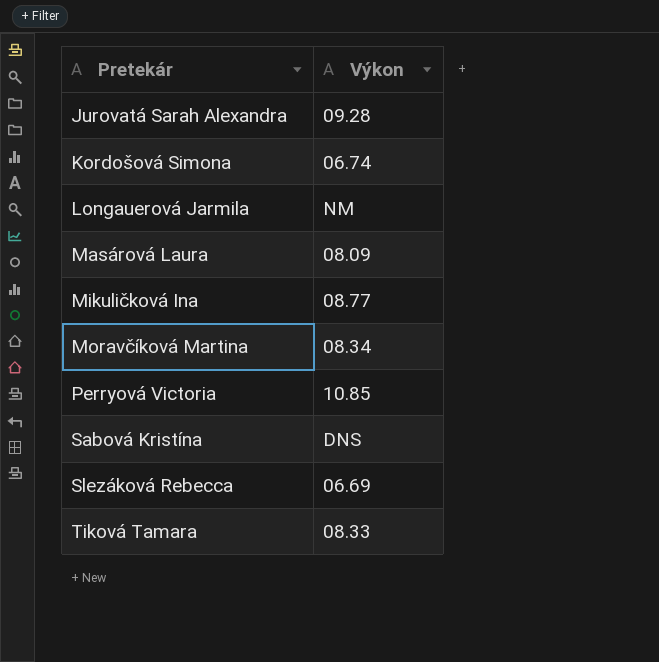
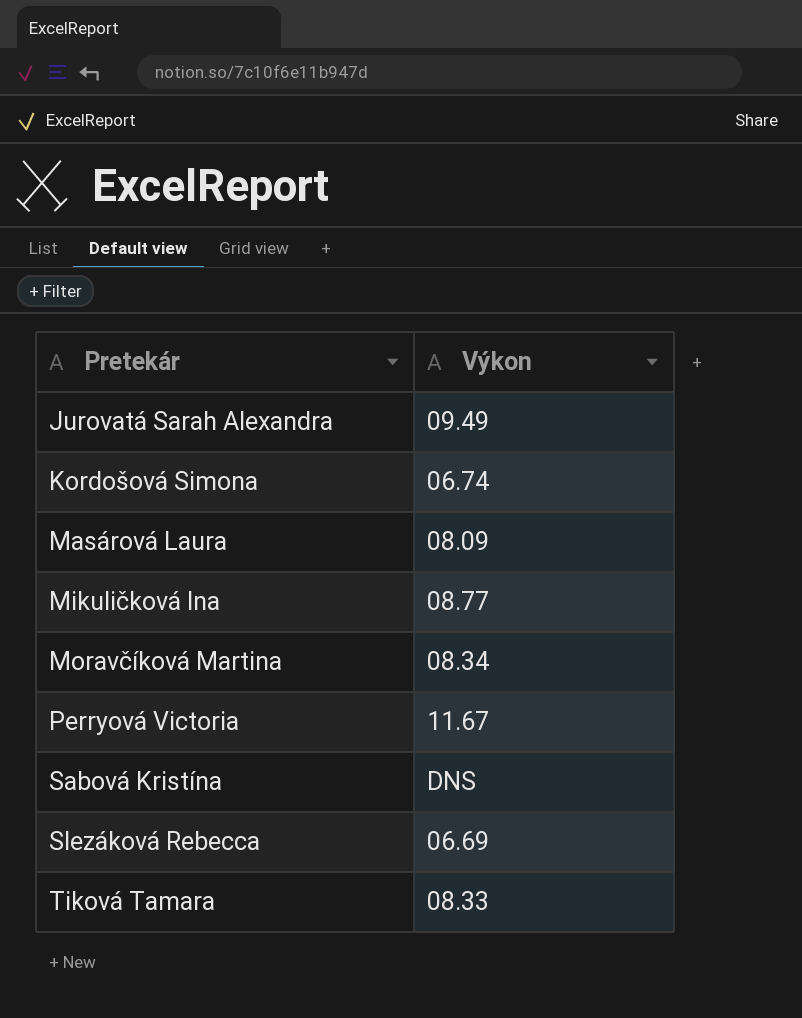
row Longauerová Jarmila: NM -> none
Jurovatá Sarah Alexandra | Výkon: 09.28 -> 09.49
Perryová Victoria | Výkon: 10.85 -> 11.67

